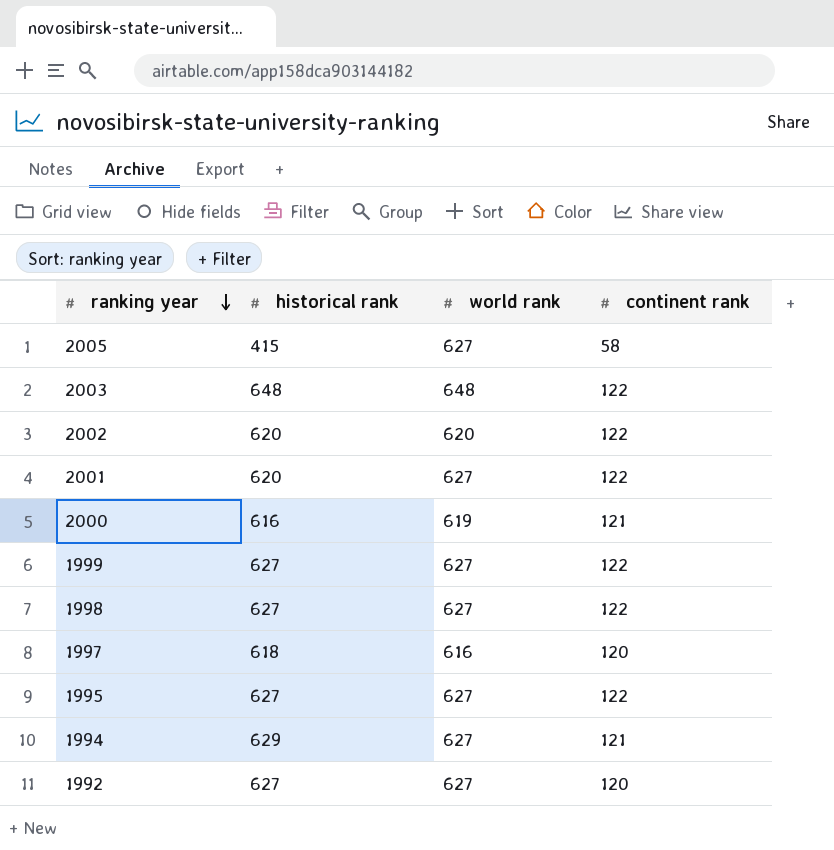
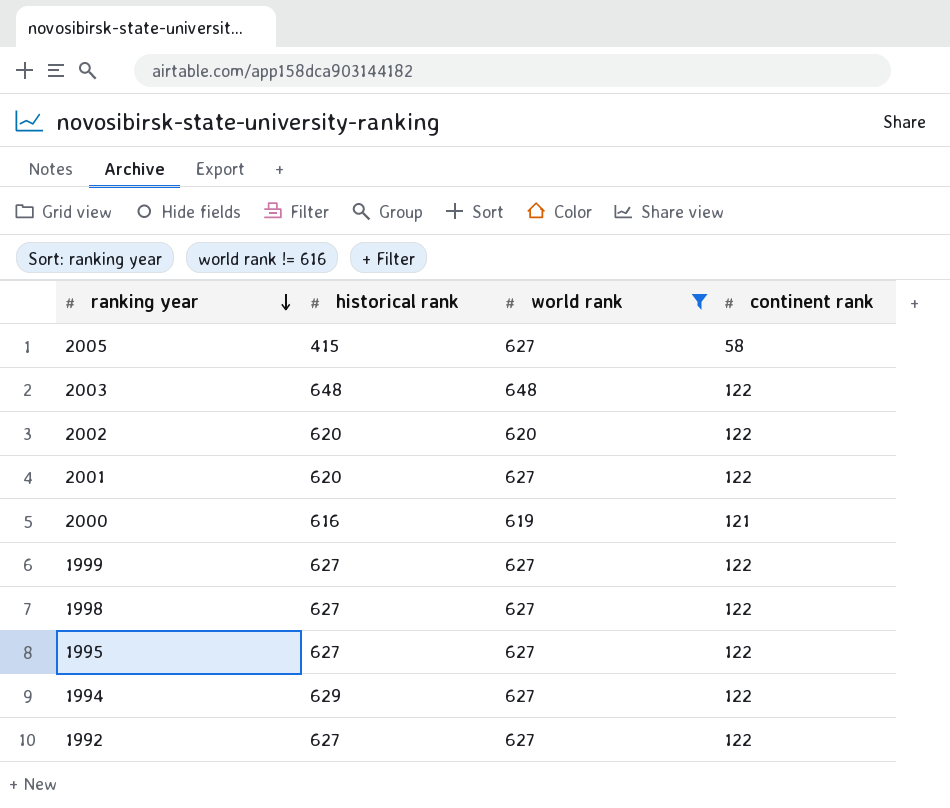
filter: none -> world rank != 616
1994 | continent rank: 121 -> 122
1992 | continent rank: 120 -> 122

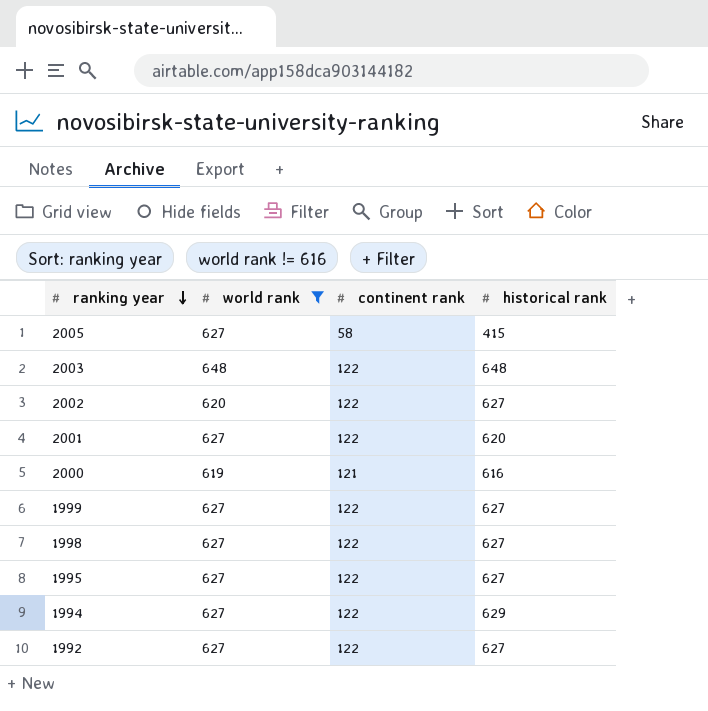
column historical rank | position: 2 -> 4
2002 | historical rank: 620 -> 627

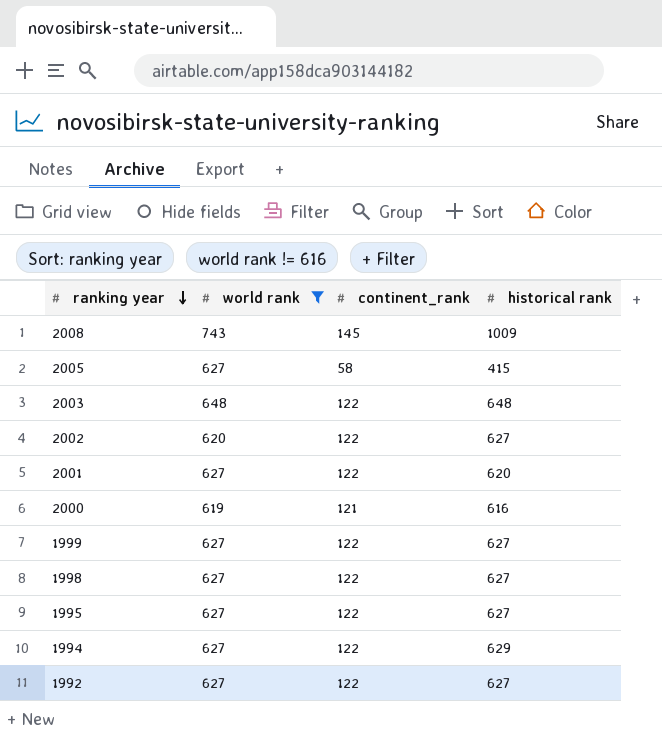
column name: continent rank -> continent_rank
row 2008: none -> 743 | 145 | 1009

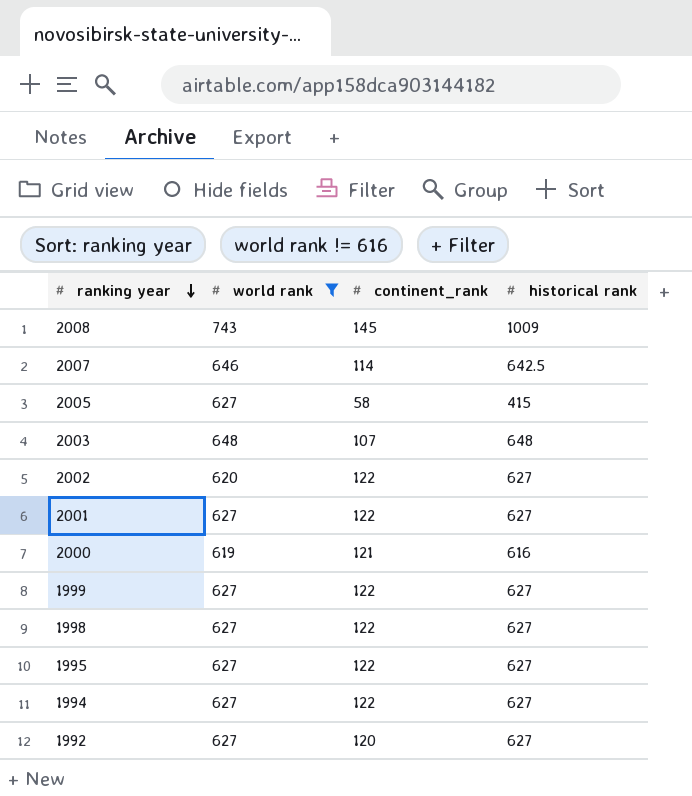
row 2007: none -> 646 | 114 | 642.5
2003 | continent_rank: 122 -> 107
2001 | historical rank: 620 -> 627
1994 | historical rank: 629 -> 627
1992 | continent_rank: 122 -> 120

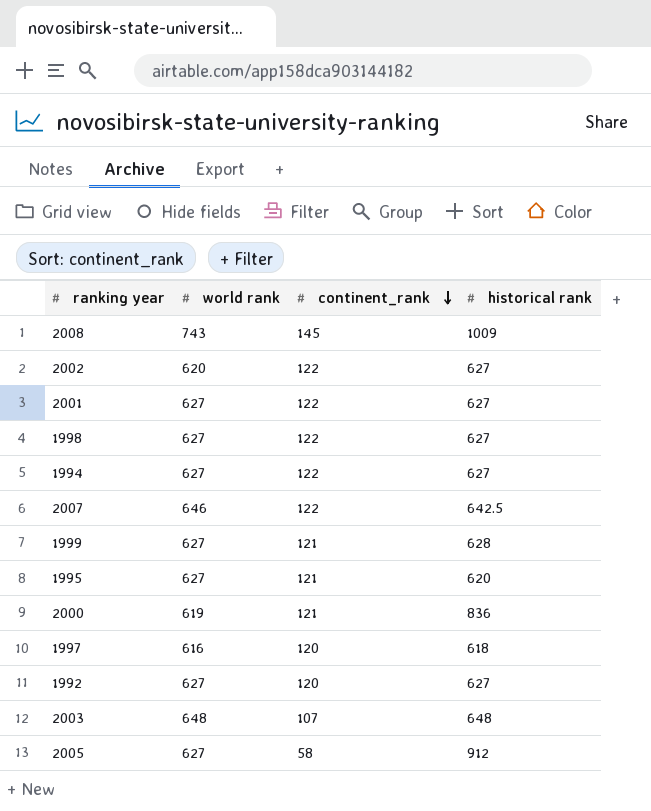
filter: world rank != 616 -> none
row order: ranking year descending -> continent_rank descending
2007 | continent_rank: 114 -> 122
1999 | continent_rank: 122 -> 121
1999 | historical rank: 627 -> 628
1995 | continent_rank: 122 -> 121
1995 | historical rank: 627 -> 620
2000 | historical rank: 616 -> 836
2005 | historical rank: 415 -> 912

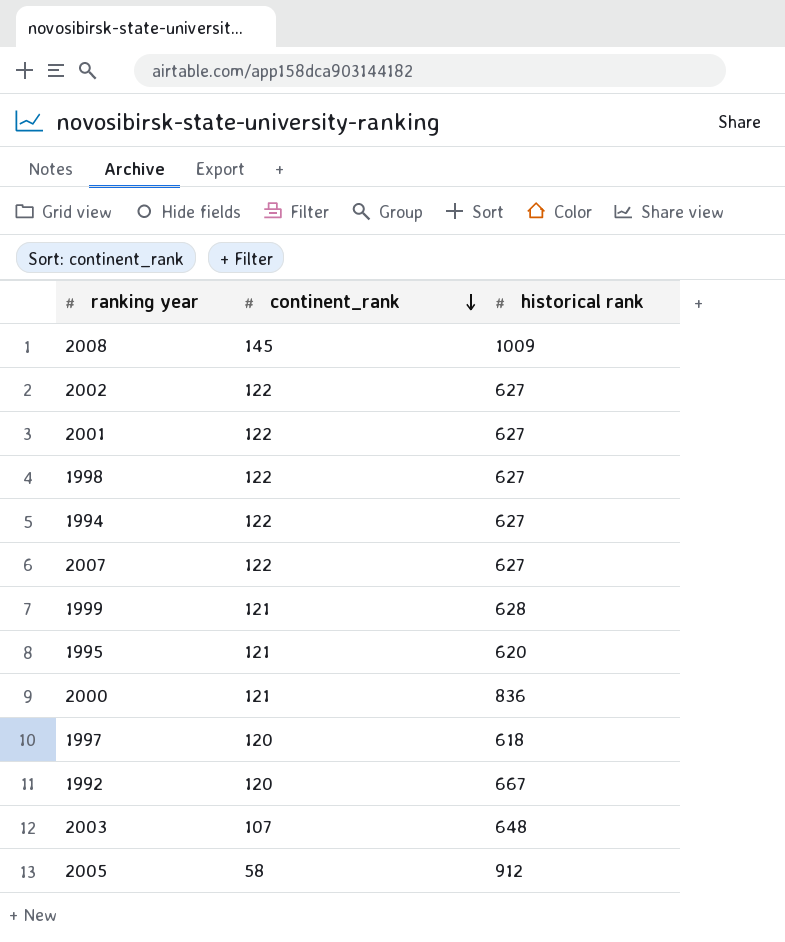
column world rank | position: 2 -> none
2007 | historical rank: 642.5 -> 627
1992 | historical rank: 627 -> 667

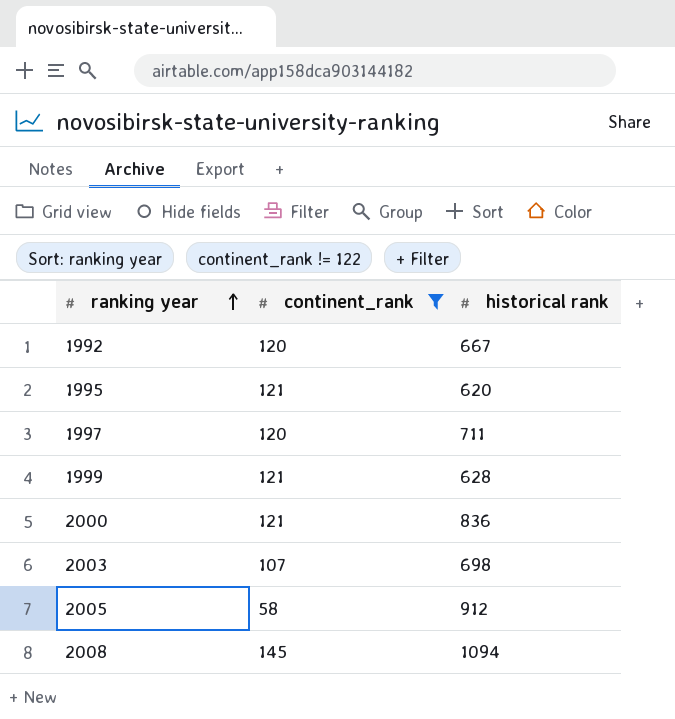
filter: none -> continent_rank != 122
row order: continent_rank descending -> ranking year ascending
1997 | historical rank: 618 -> 711
2003 | historical rank: 648 -> 698
2008 | historical rank: 1009 -> 1094

